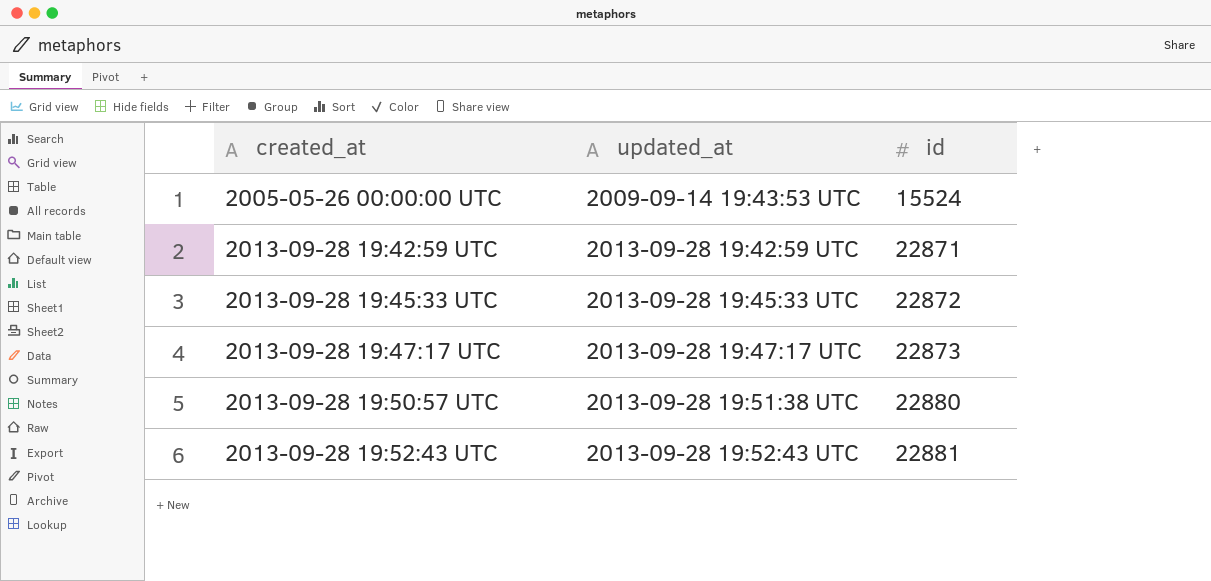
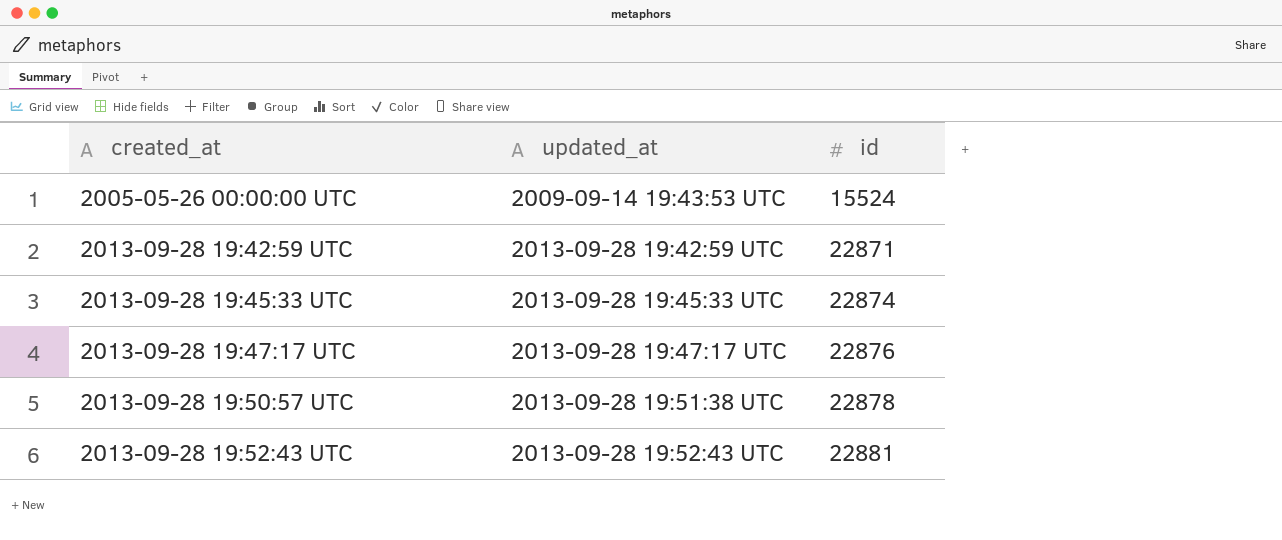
2013-09-28 19:45:33 UTC | id: 22872 -> 22874
2013-09-28 19:47:17 UTC | id: 22873 -> 22876
2013-09-28 19:50:57 UTC | id: 22880 -> 22878

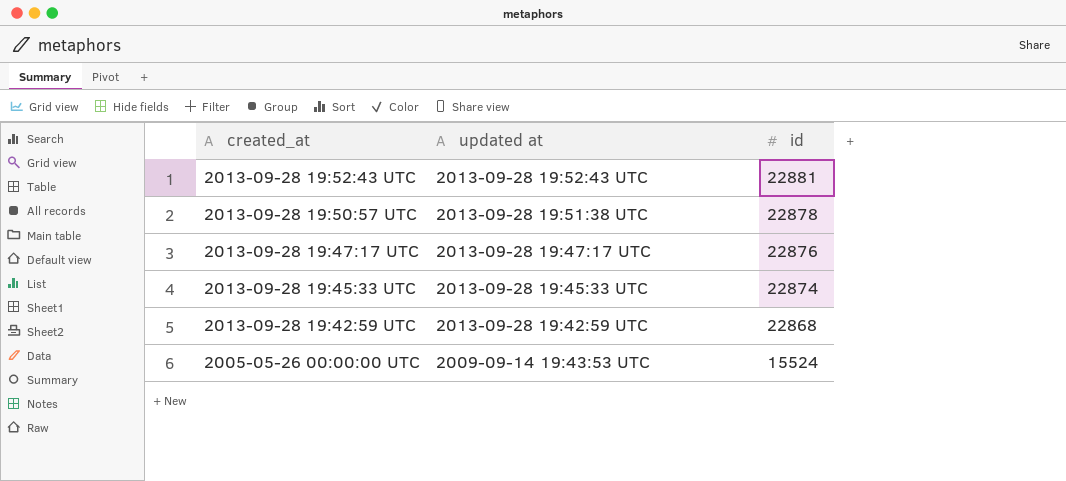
row order: created_at ascending -> created_at descending
column name: updated_at -> updated at
2013-09-28 19:42:59 UTC | id: 22871 -> 22868

